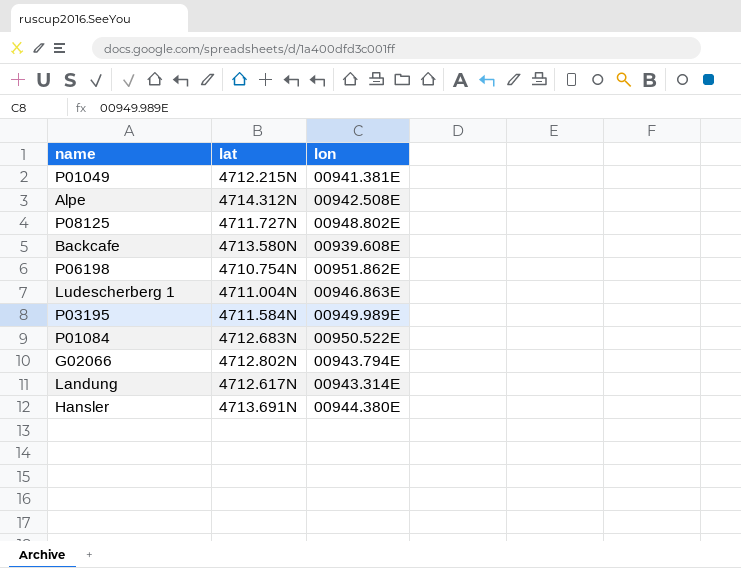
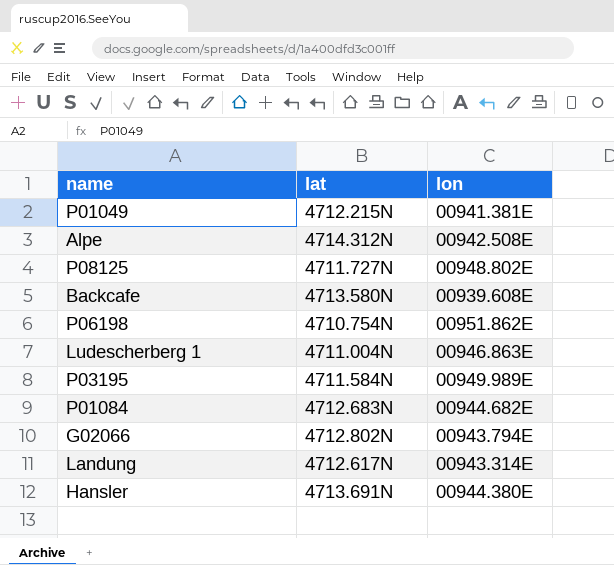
P01084 | lon: 00950.522E -> 00944.682E

